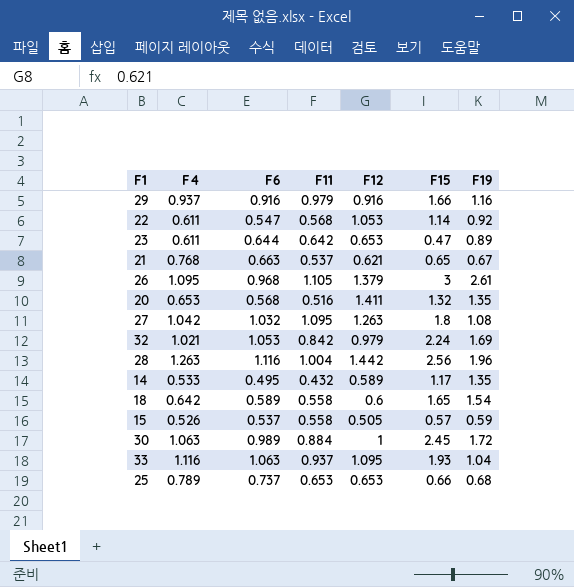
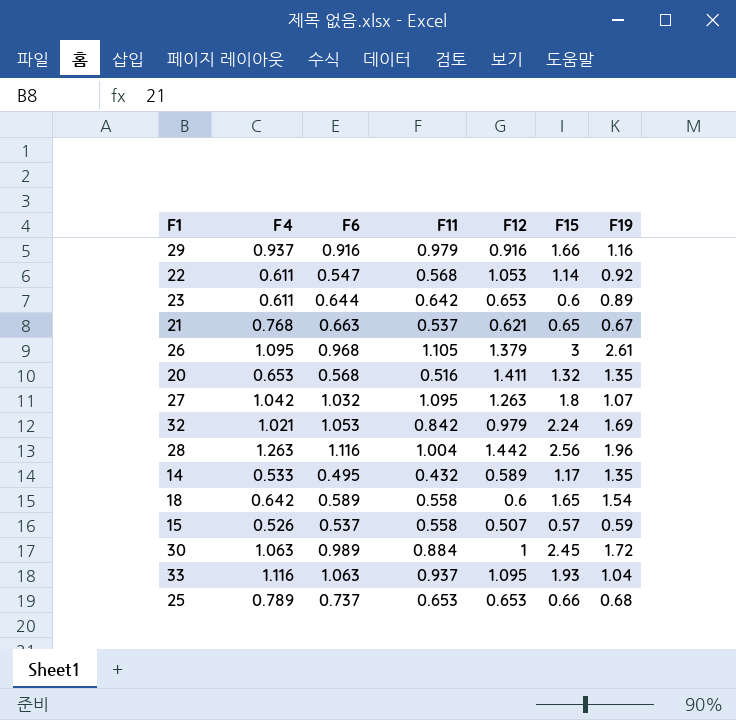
23 | F15: 0.47 -> 0.6
27 | F19: 1.08 -> 1.07
15 | F12: 0.505 -> 0.507

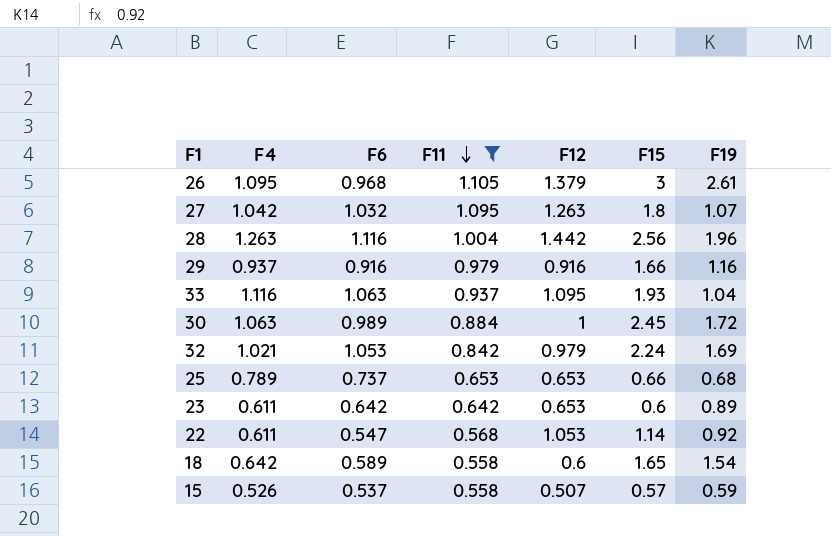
filter: none -> F11 >= 0.558
row order: none -> F11 descending
23 | F6: 0.644 -> 0.642

